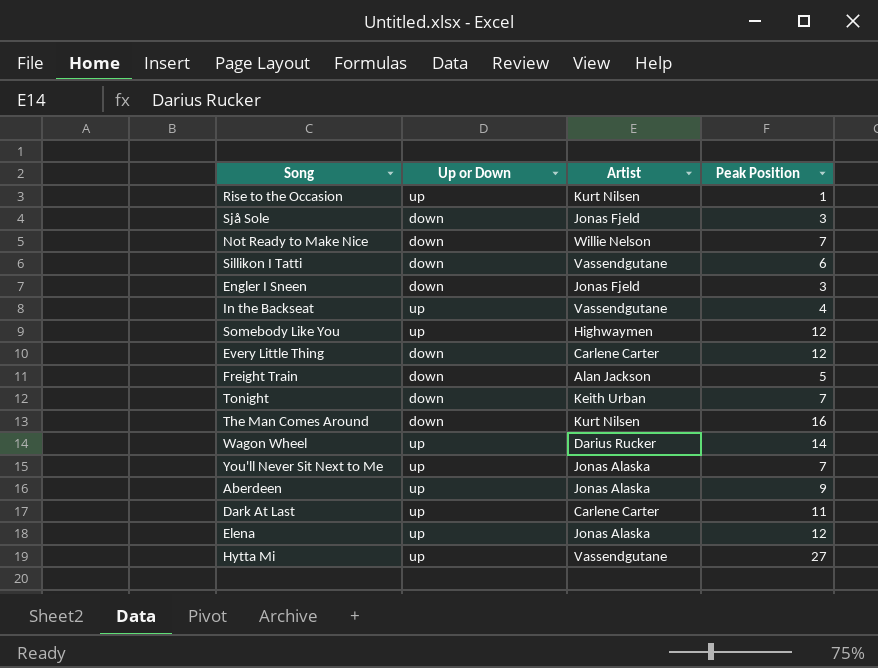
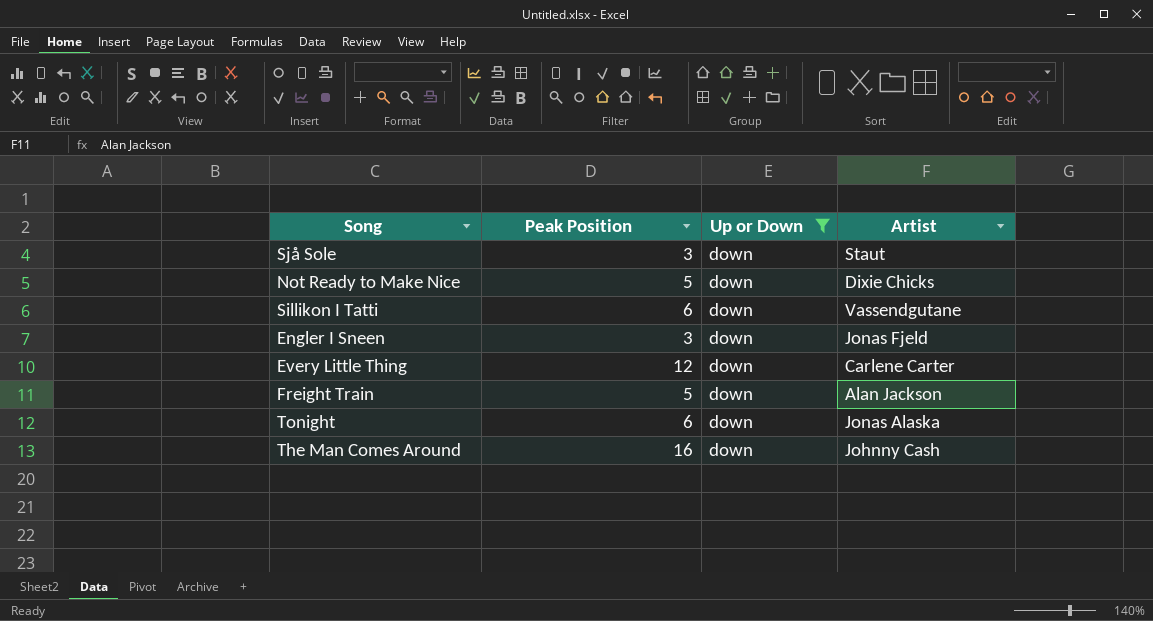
filter: none -> Up or Down = down
column Peak Position | position: 4 -> 2
Sjå Sole | Artist: Jonas Fjeld -> Staut
Not Ready to Make Nice | Peak Position: 7 -> 5
Not Ready to Make Nice | Artist: Willie Nelson -> Dixie Chicks
Tonight | Peak Position: 7 -> 6
Tonight | Artist: Keith Urban -> Jonas Alaska
The Man Comes Around | Artist: Kurt Nilsen -> Johnny Cash

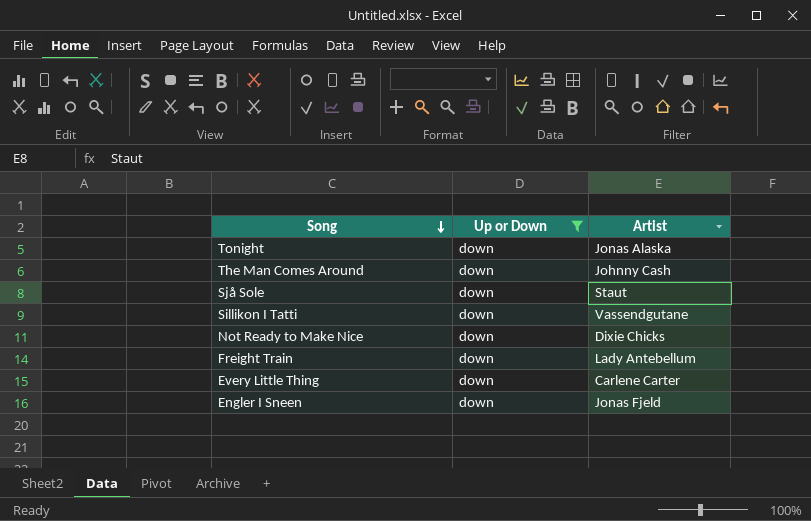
row order: none -> Song descending
column Peak Position | position: 2 -> none
Freight Train | Artist: Alan Jackson -> Lady Antebellum

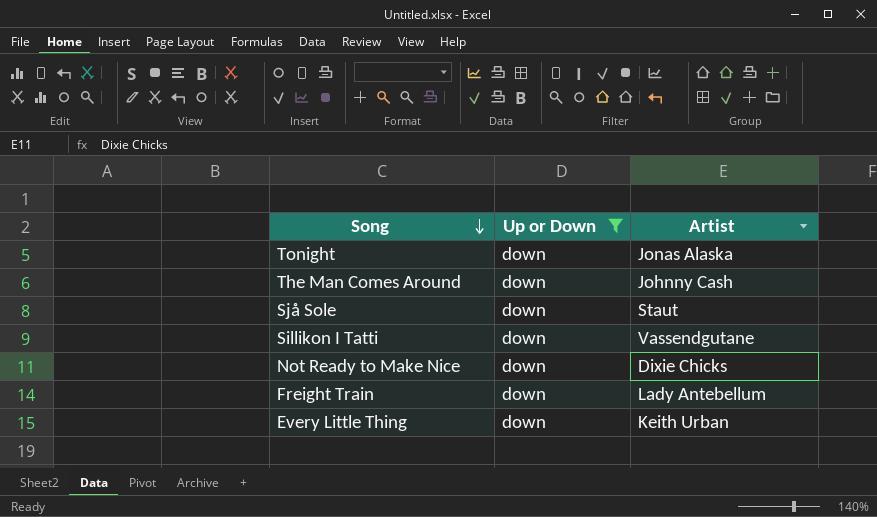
row Engler I Sneen: down | Jonas Fjeld -> none
Every Little Thing | Artist: Carlene Carter -> Keith Urban

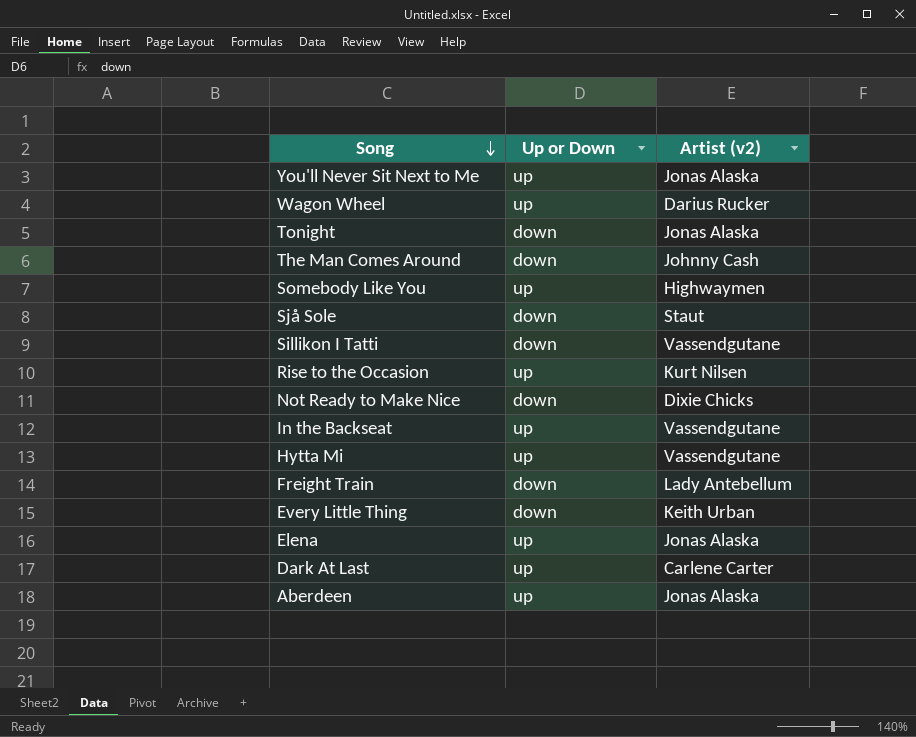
filter: Up or Down = down -> none
column name: Artist -> Artist (v2)

